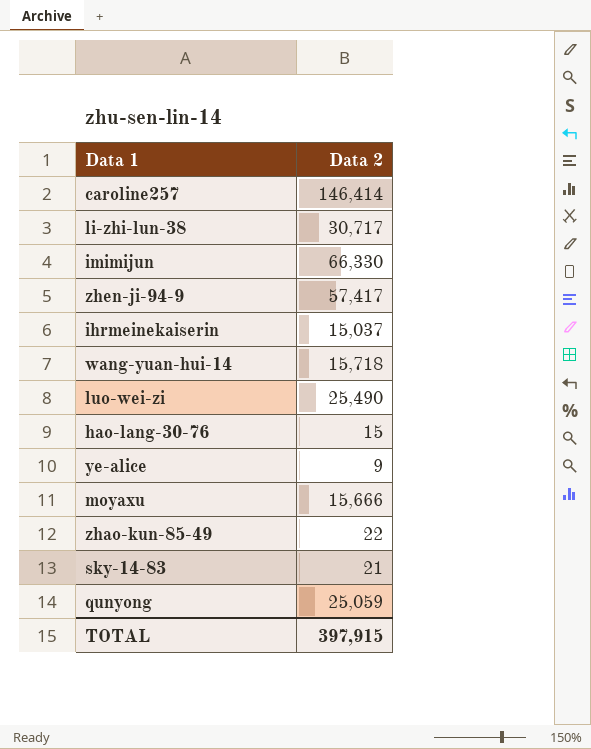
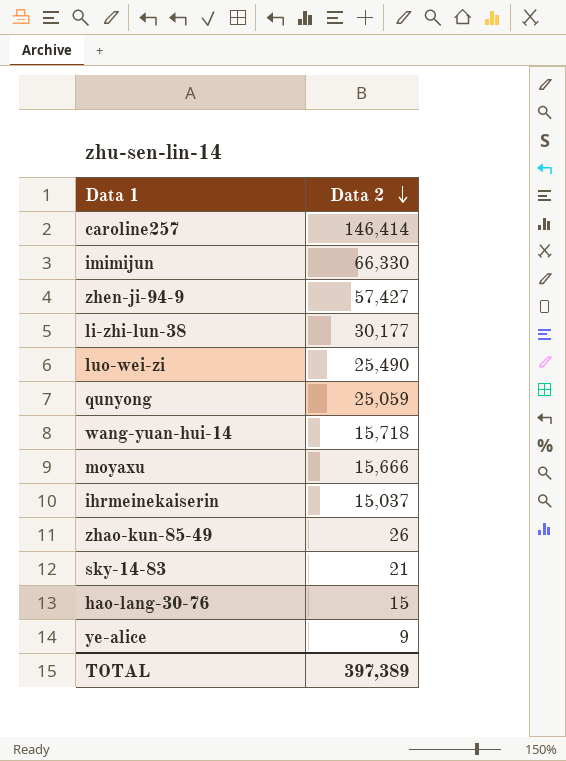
row order: none -> Data 2 descending
zhen-ji-94-9 | Data 2: 57,417 -> 57,427
li-zhi-lun-38 | Data 2: 30,717 -> 30,177
zhao-kun-85-49 | Data 2: 22 -> 26
TOTAL | Data 2: 397,915 -> 397,389

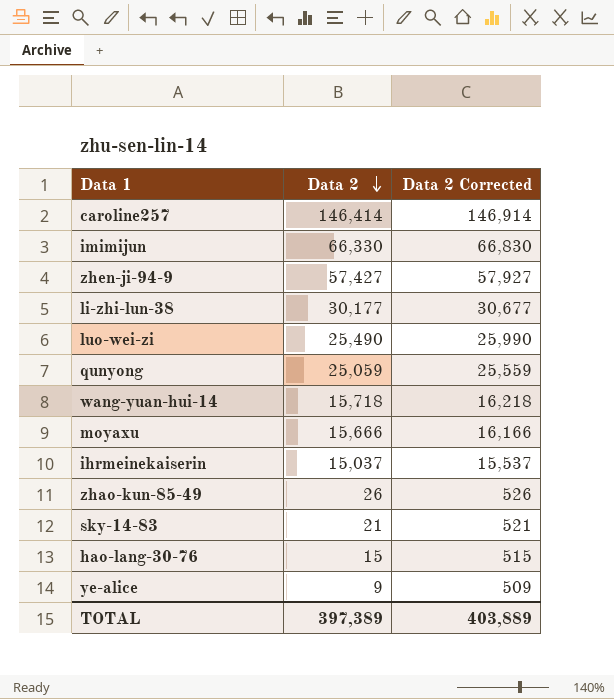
column Data 2 Corrected | formula: none -> [Data 2] + 500

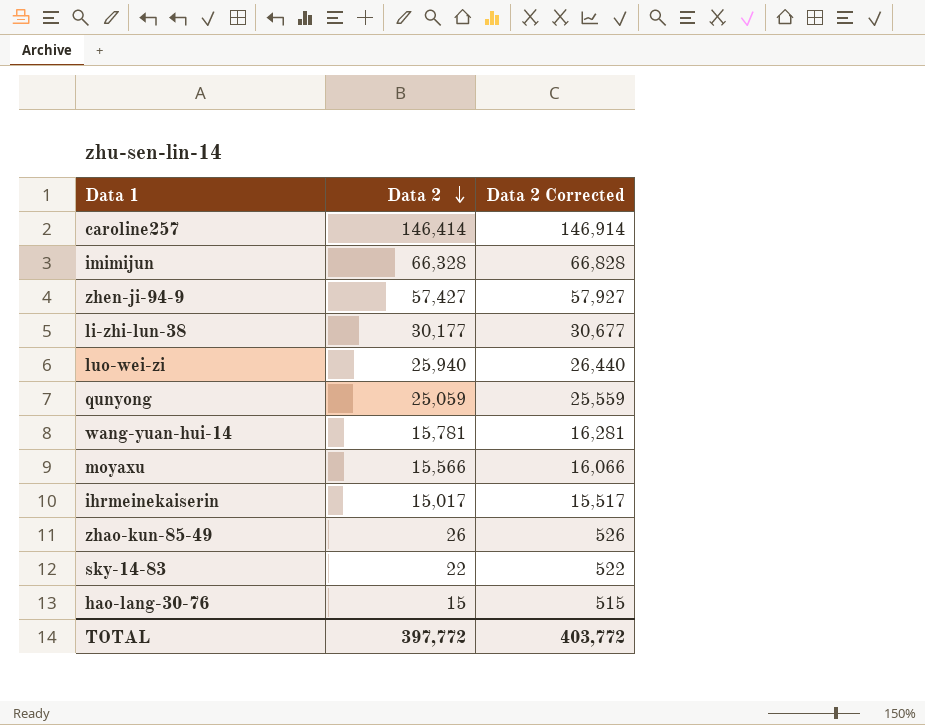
row ye-alice: 9 | 509 -> none
imimijun | Data 2: 66,330 -> 66,328
imimijun | Data 2 Corrected: 66,830 -> 66,828
luo-wei-zi | Data 2: 25,490 -> 25,940
luo-wei-zi | Data 2 Corrected: 25,990 -> 26,440
wang-yuan-hui-14 | Data 2: 15,718 -> 15,781
wang-yuan-hui-14 | Data 2 Corrected: 16,218 -> 16,281
moyaxu | Data 2: 15,666 -> 15,566
moyaxu | Data 2 Corrected: 16,166 -> 16,066
ihrmeinekaiserin | Data 2: 15,037 -> 15,017
ihrmeinekaiserin | Data 2 Corrected: 15,537 -> 15,517
sky-14-83 | Data 2: 21 -> 22
sky-14-83 | Data 2 Corrected: 521 -> 522
TOTAL | Data 2: 397,389 -> 397,772
TOTAL | Data 2 Corrected: 403,889 -> 403,772

